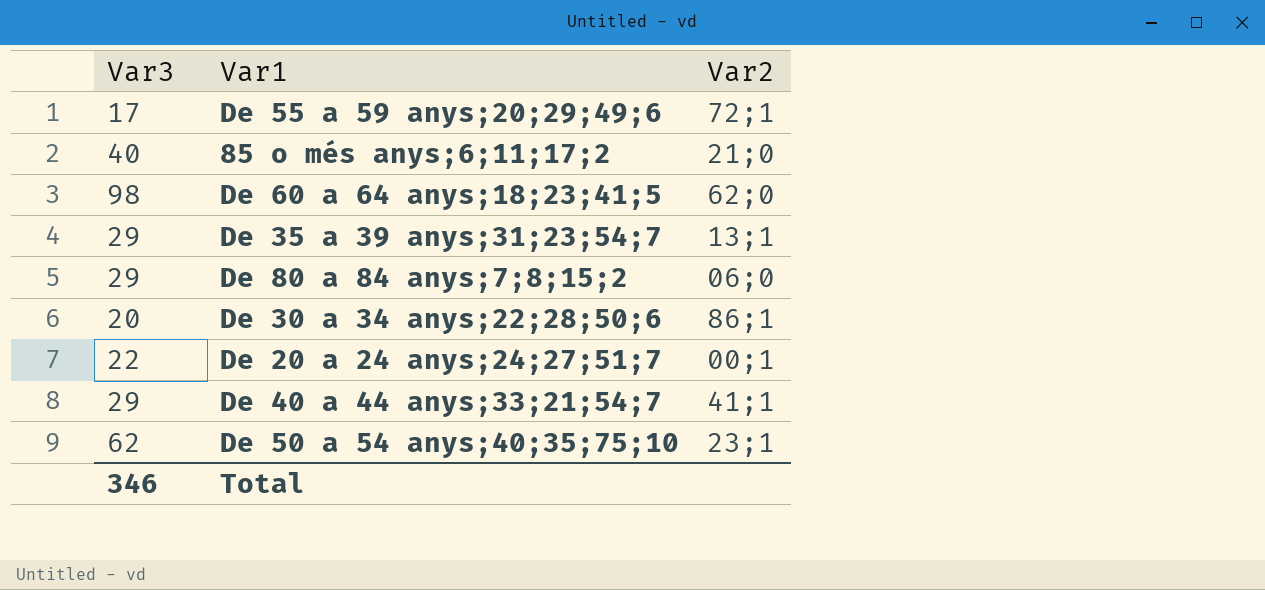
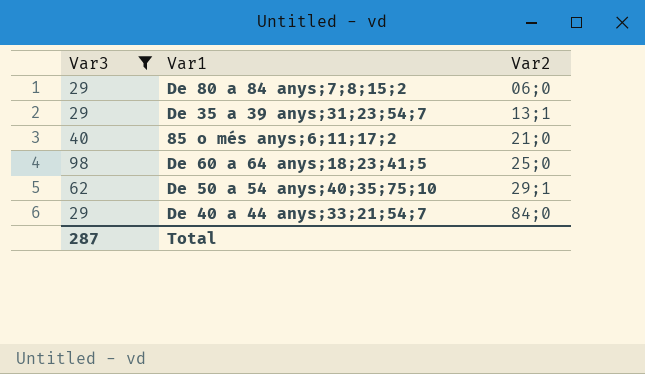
filter: none -> Var3 >= 29
row order: none -> Var2 ascending
De 60 a 64 anys;18;23;41;5 | Var2: 62;0 -> 25;0
De 50 a 54 anys;40;35;75;10 | Var2: 23;1 -> 29;1
De 40 a 44 anys;33;21;54;7 | Var2: 41;1 -> 84;0
Total | Var3: 346 -> 287

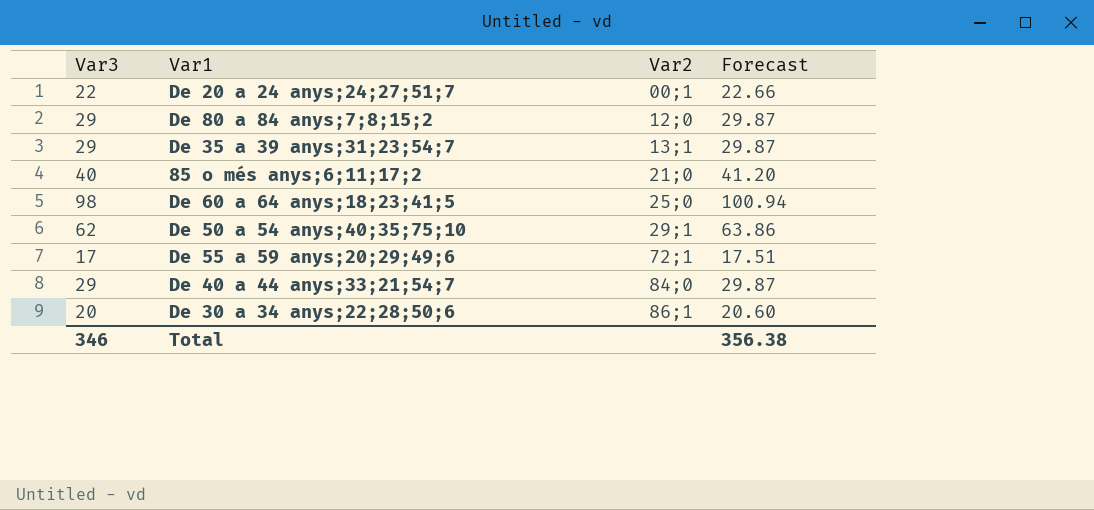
filter: Var3 >= 29 -> none
column Forecast | formula: none -> [Var3] * 1.03
De 80 a 84 anys;7;8;15;2 | Var2: 06;0 -> 12;0
Total | Var3: 287 -> 346

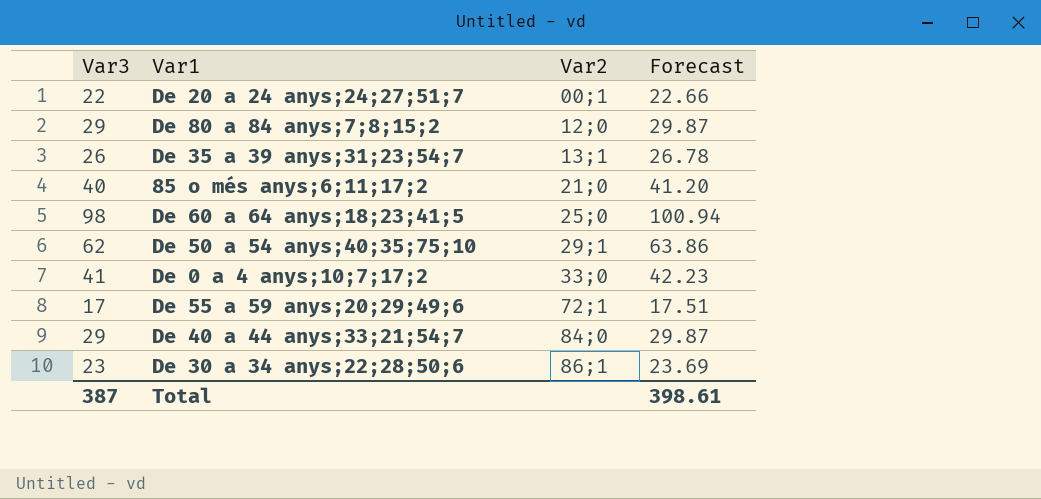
De 35 a 39 anys;31;23;54;7 | Var3: 29 -> 26
De 35 a 39 anys;31;23;54;7 | Forecast: 29.87 -> 26.78
row De 0 a 4 anys;10;7;17;2: none -> 41 | 33;0 | 42.23
De 30 a 34 anys;22;28;50;6 | Var3: 20 -> 23
De 30 a 34 anys;22;28;50;6 | Forecast: 20.60 -> 23.69
Total | Var3: 346 -> 387
Total | Forecast: 356.38 -> 398.61

